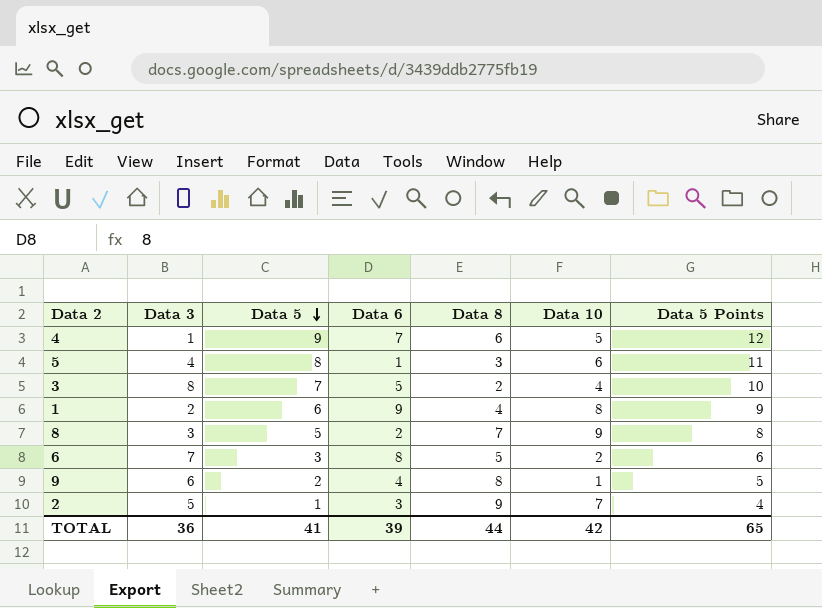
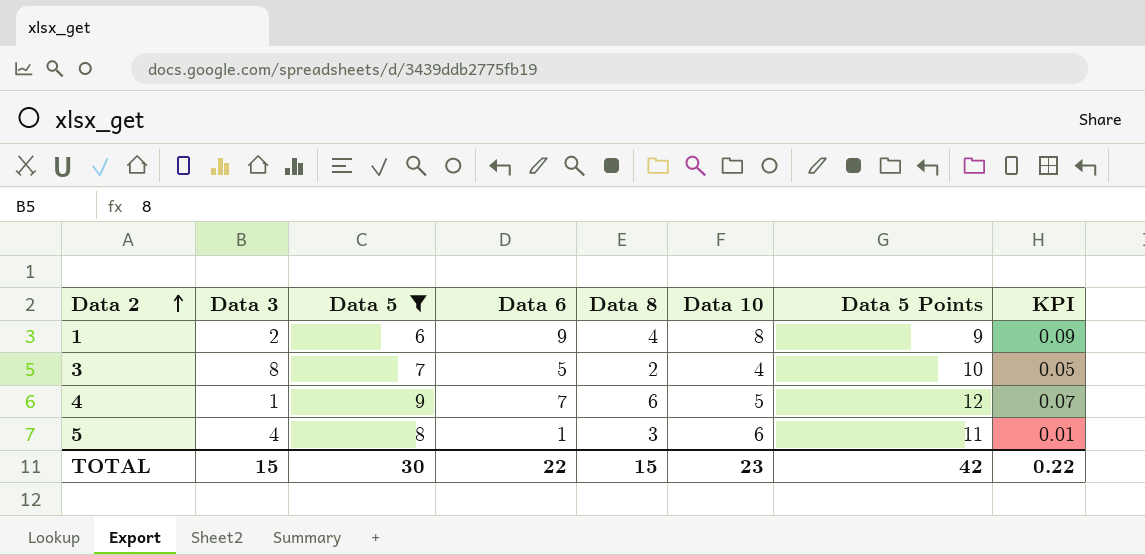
filter: none -> Data 5 >= 6
row order: Data 5 descending -> Data 2 ascending
column KPI | formula: none -> [Data 6] * 0.01
TOTAL | Data 3: 36 -> 15
TOTAL | Data 5: 41 -> 30
TOTAL | Data 6: 39 -> 22
TOTAL | Data 8: 44 -> 15
TOTAL | Data 10: 42 -> 23
TOTAL | Data 5 Points: 65 -> 42

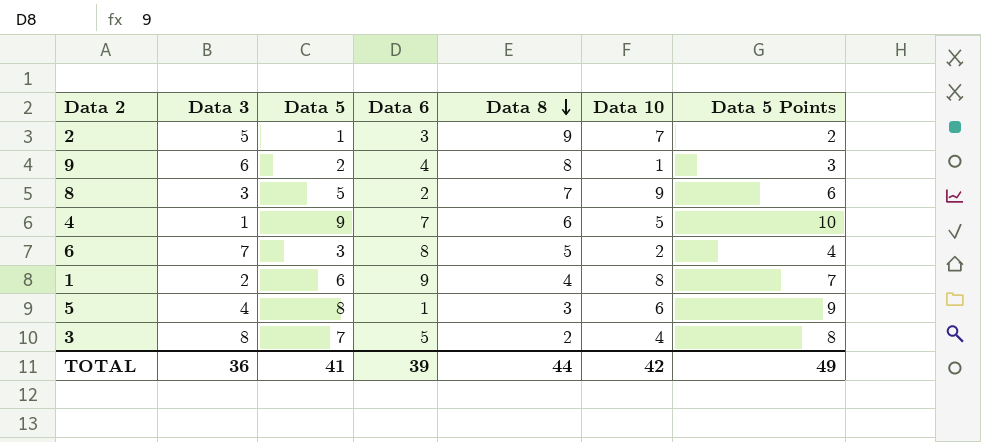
filter: Data 5 >= 6 -> none
row order: Data 2 ascending -> Data 8 descending
column KPI | formula: [Data 6] * 0.01 -> none
column Data 5 Points | formula: [Data 5] + 3 -> [Data 5] + 1
TOTAL | Data 3: 15 -> 36
TOTAL | Data 5: 30 -> 41
TOTAL | Data 6: 22 -> 39
TOTAL | Data 8: 15 -> 44
TOTAL | Data 10: 23 -> 42
TOTAL | Data 5 Points: 42 -> 49

